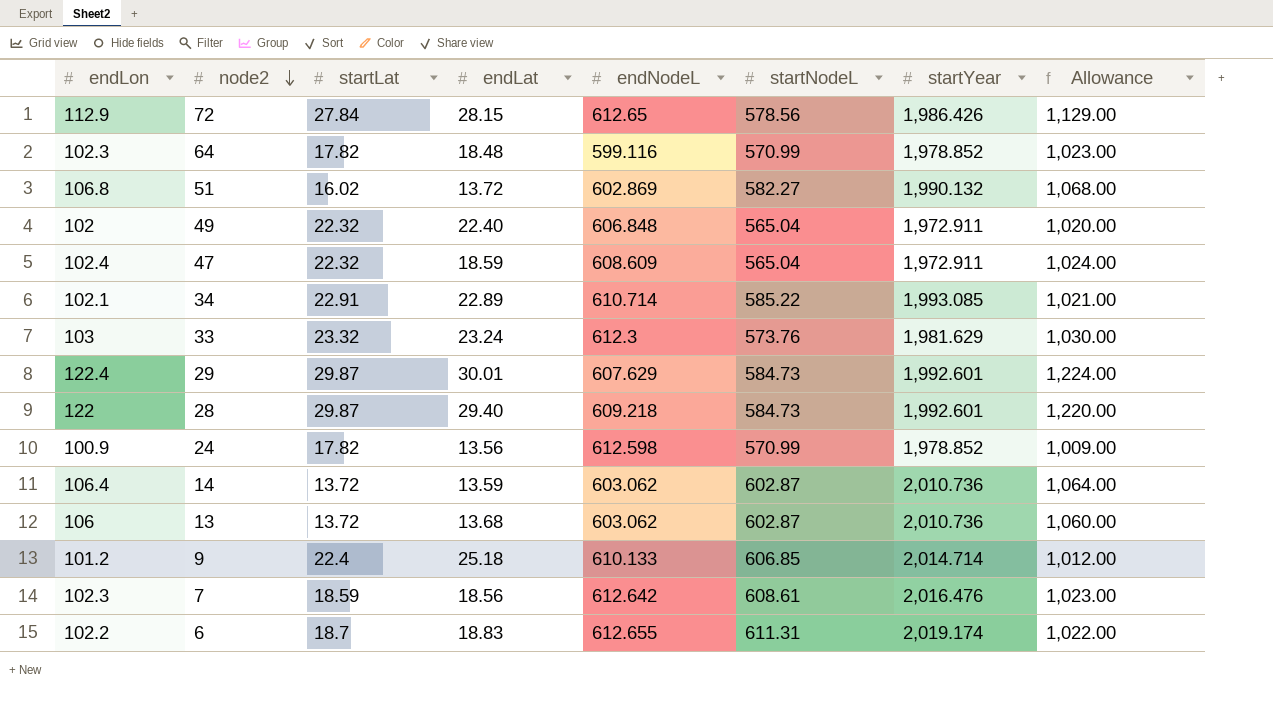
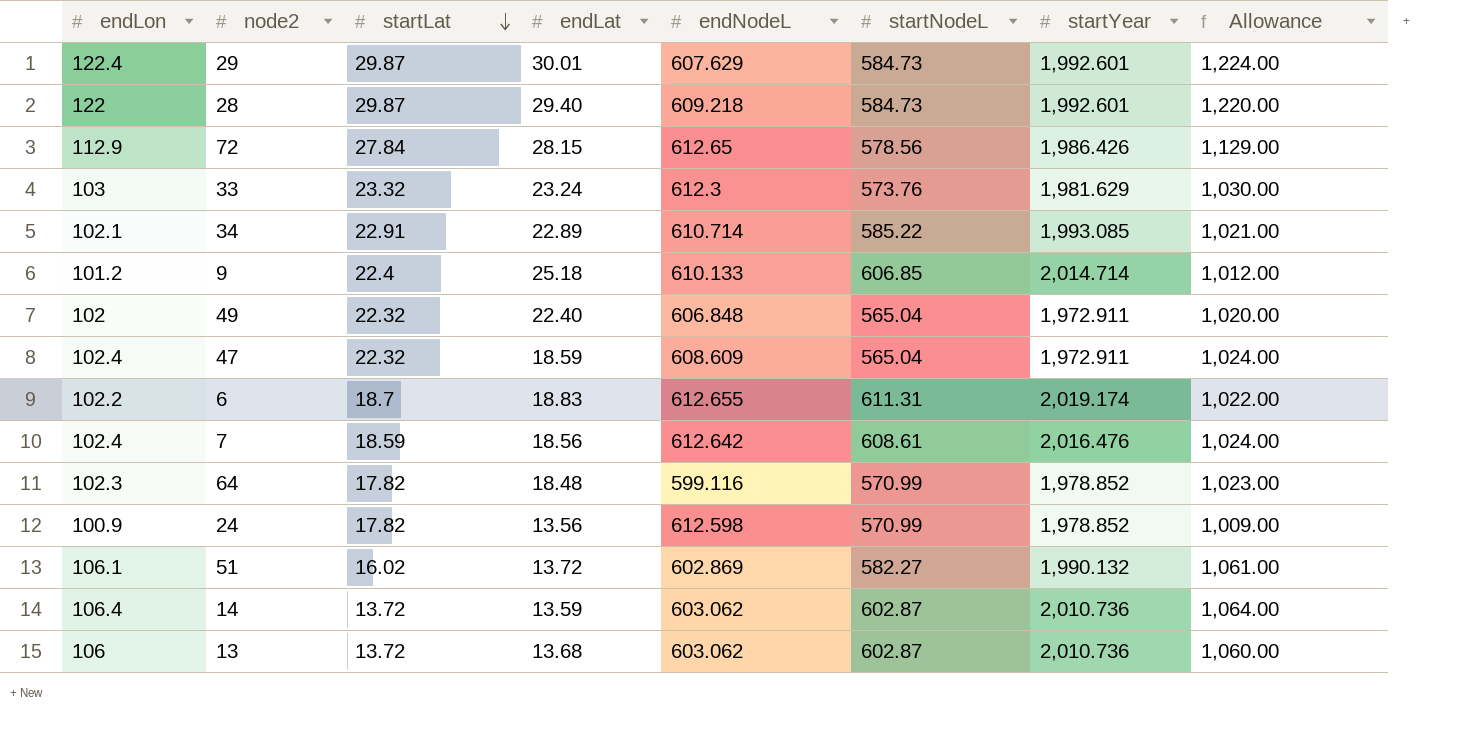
row order: node2 descending -> startLat descending
7 | endLon: 102.3 -> 102.4
7 | Allowance: 1,023.00 -> 1,024.00
51 | endLon: 106.8 -> 106.1
51 | Allowance: 1,068.00 -> 1,061.00

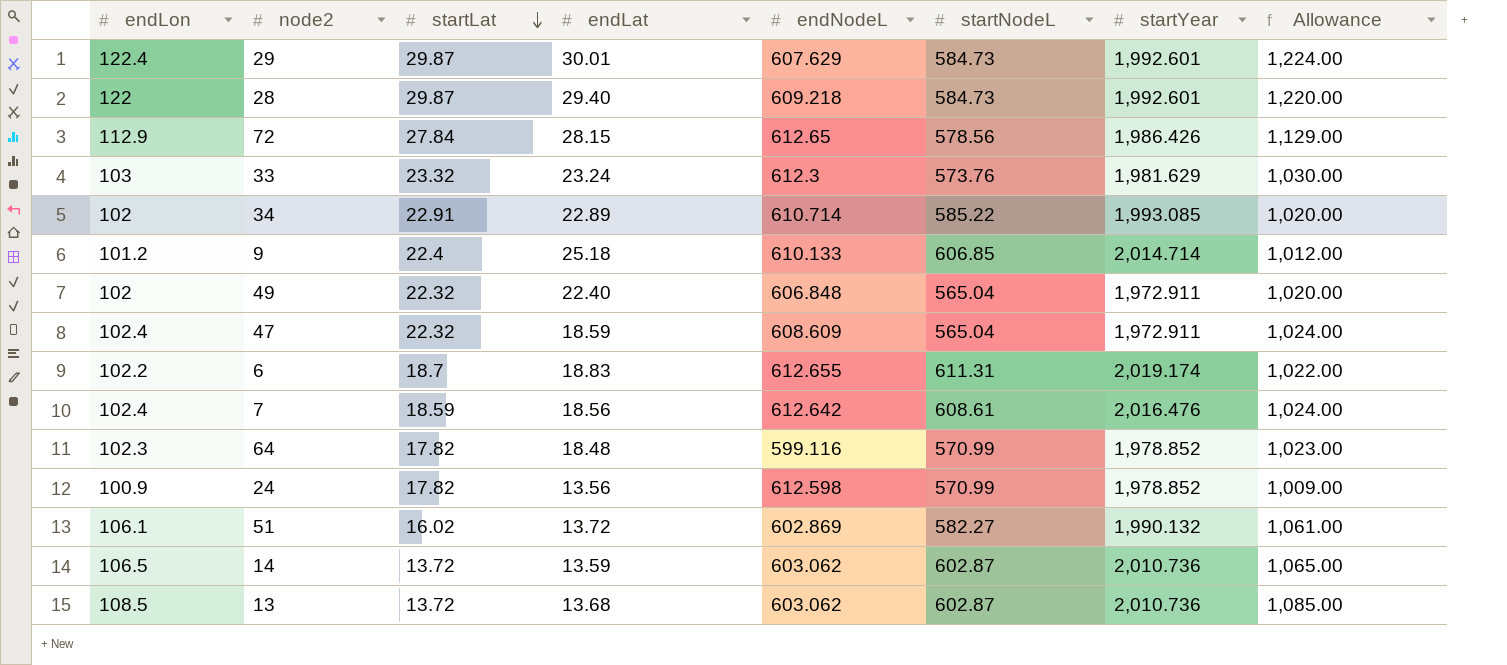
34 | endLon: 102.1 -> 102
34 | Allowance: 1,021.00 -> 1,020.00
14 | endLon: 106.4 -> 106.5
14 | Allowance: 1,064.00 -> 1,065.00
13 | endLon: 106 -> 108.5
13 | Allowance: 1,060.00 -> 1,085.00

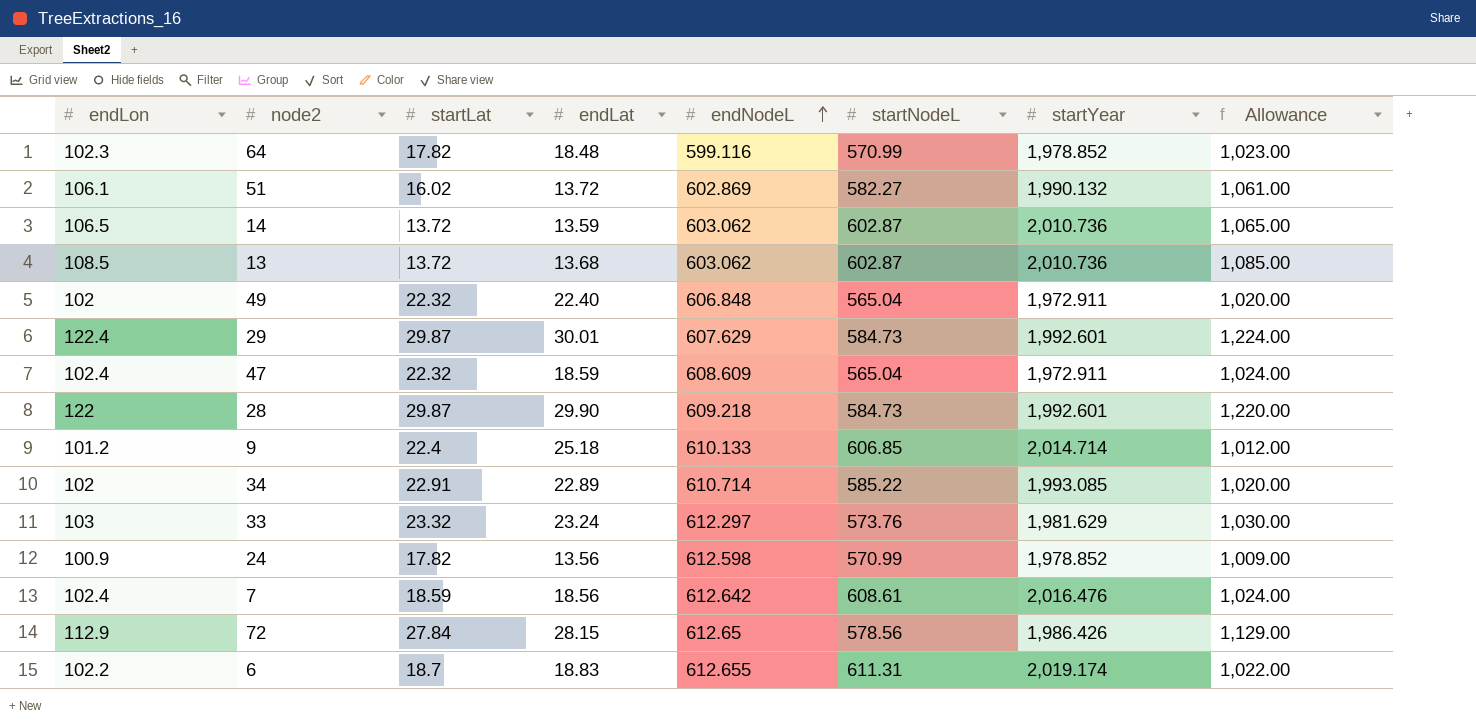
row order: startLat descending -> endNodeL ascending
28 | endLat: 29.40 -> 29.90
33 | endNodeL: 612.3 -> 612.297

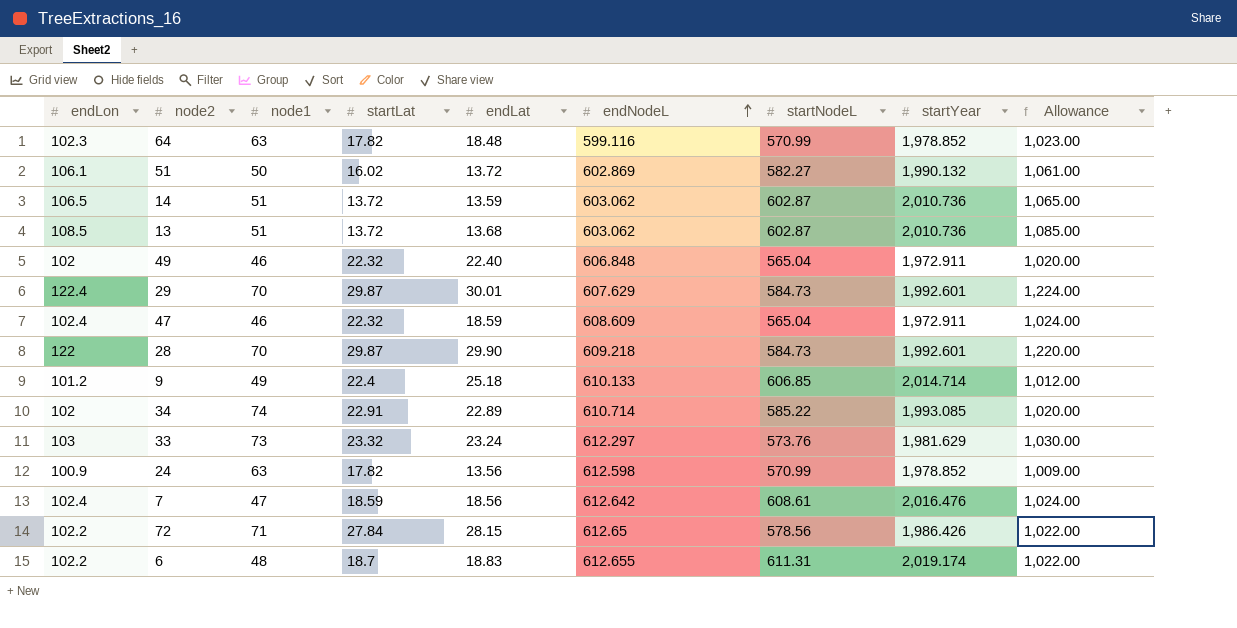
column node1 | position: none -> 3
72 | endLon: 112.9 -> 102.2
72 | Allowance: 1,129.00 -> 1,022.00

